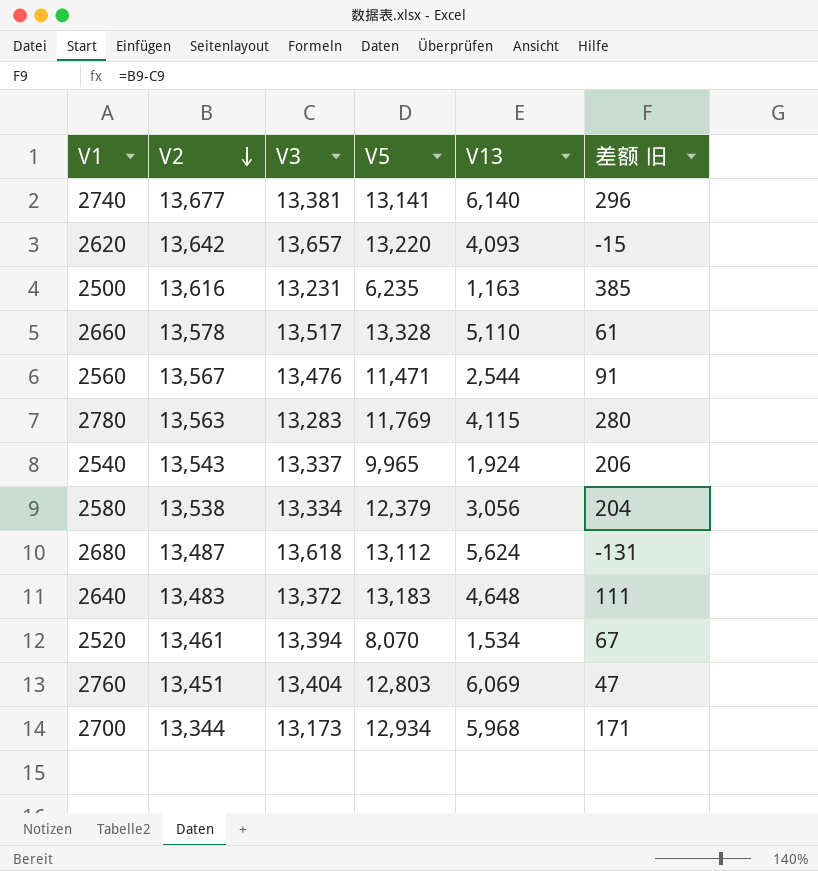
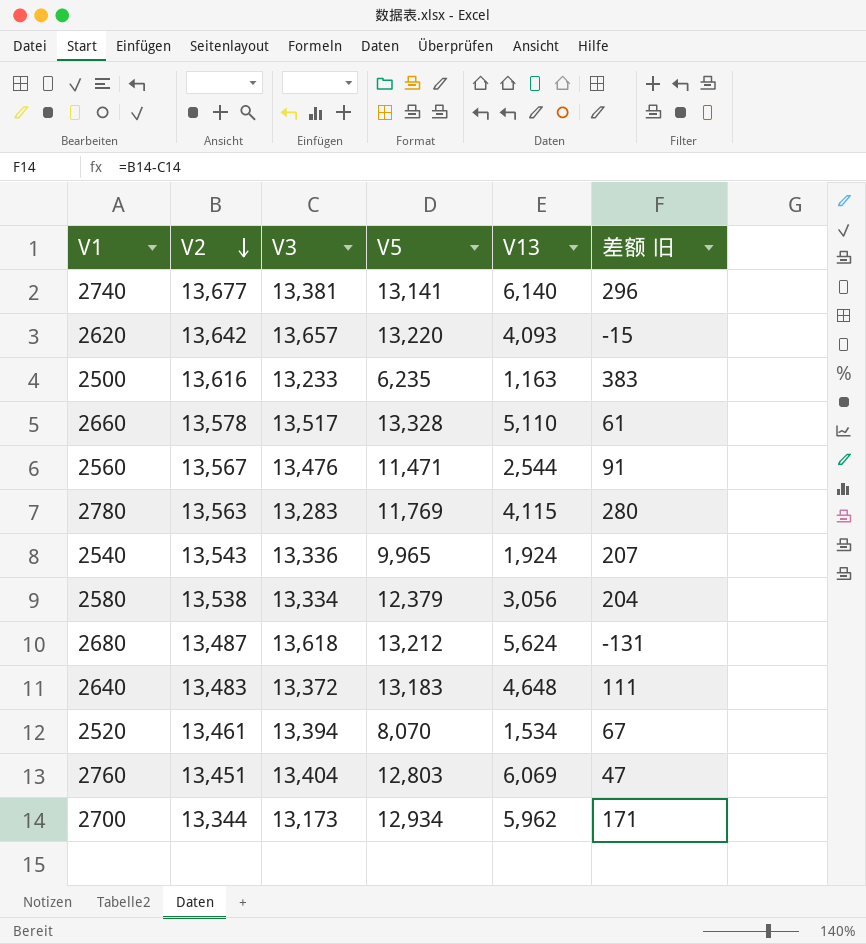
2500 | V3: 13,231 -> 13,233
2500 | 差额 旧: 385 -> 383
2540 | V3: 13,337 -> 13,336
2540 | 差额 旧: 206 -> 207
2680 | V5: 13,112 -> 13,212
2700 | V13: 5,968 -> 5,962

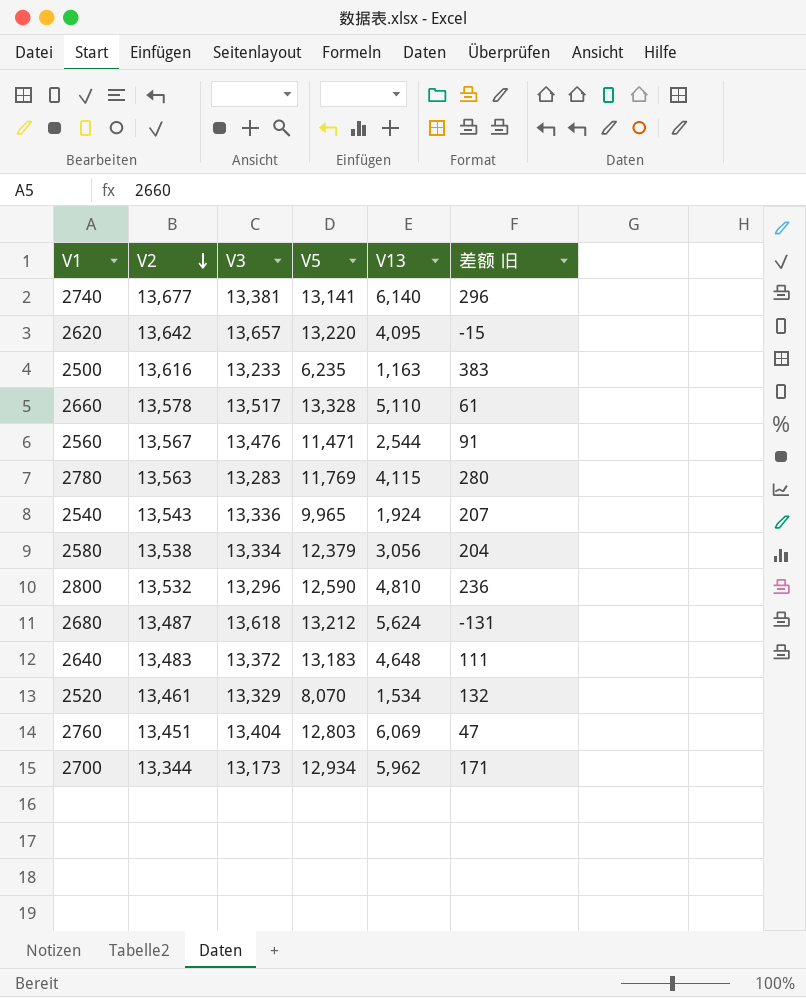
2620 | V13: 4,093 -> 4,095
row 2800: none -> 13,532 | 13,296 | 12,590 | 4,810 | 236
2520 | V3: 13,394 -> 13,329
2520 | 差额 旧: 67 -> 132

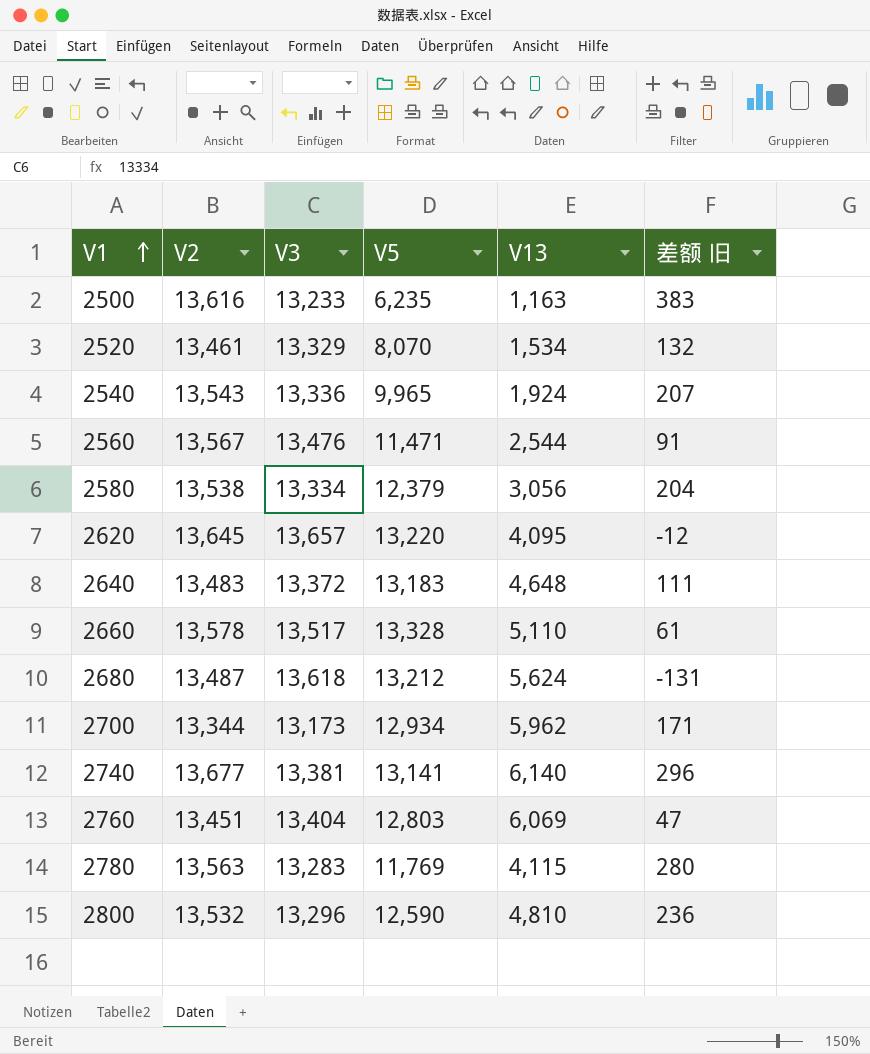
row order: V2 descending -> V1 ascending
2620 | V2: 13,642 -> 13,645
2620 | 差额 旧: -15 -> -12

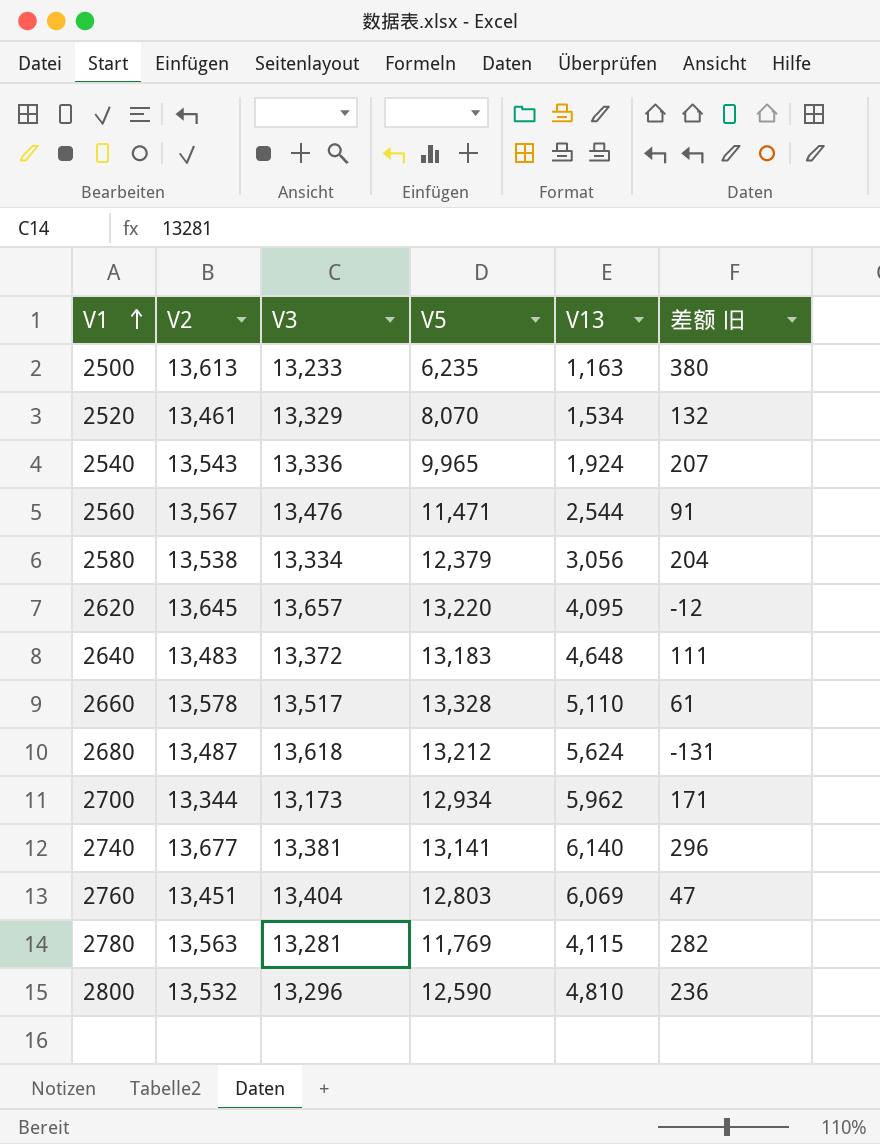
2500 | V2: 13,616 -> 13,613
2500 | 差额 旧: 383 -> 380
2780 | V3: 13,283 -> 13,281
2780 | 差额 旧: 280 -> 282

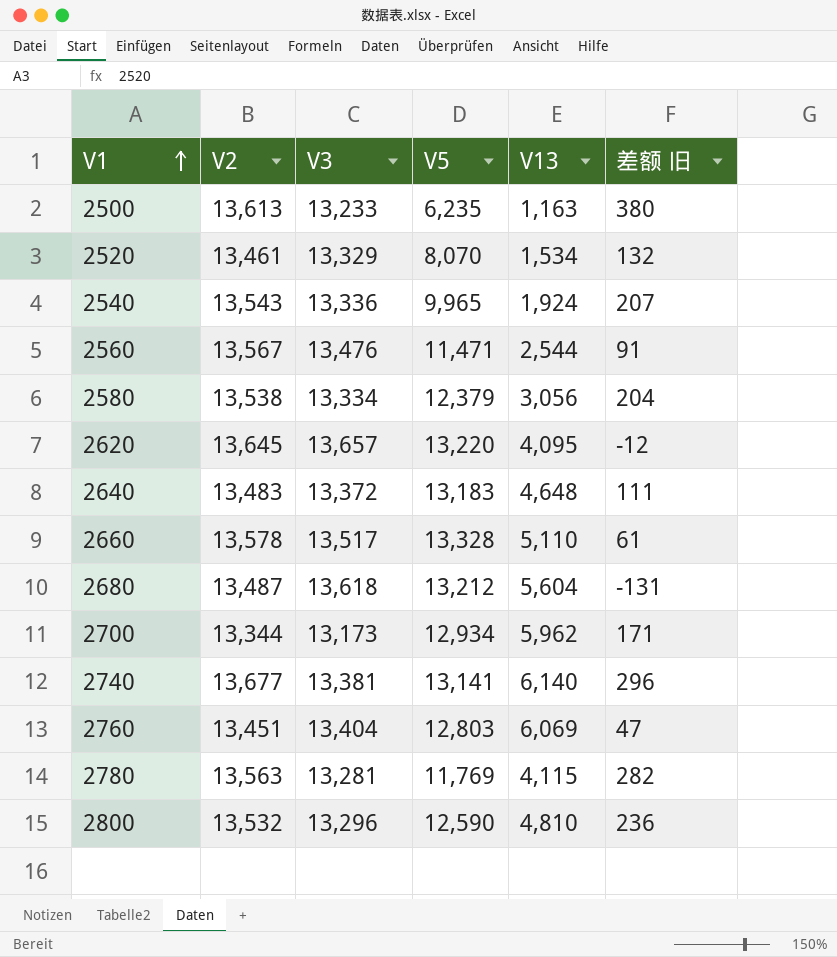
2680 | V13: 5,624 -> 5,604

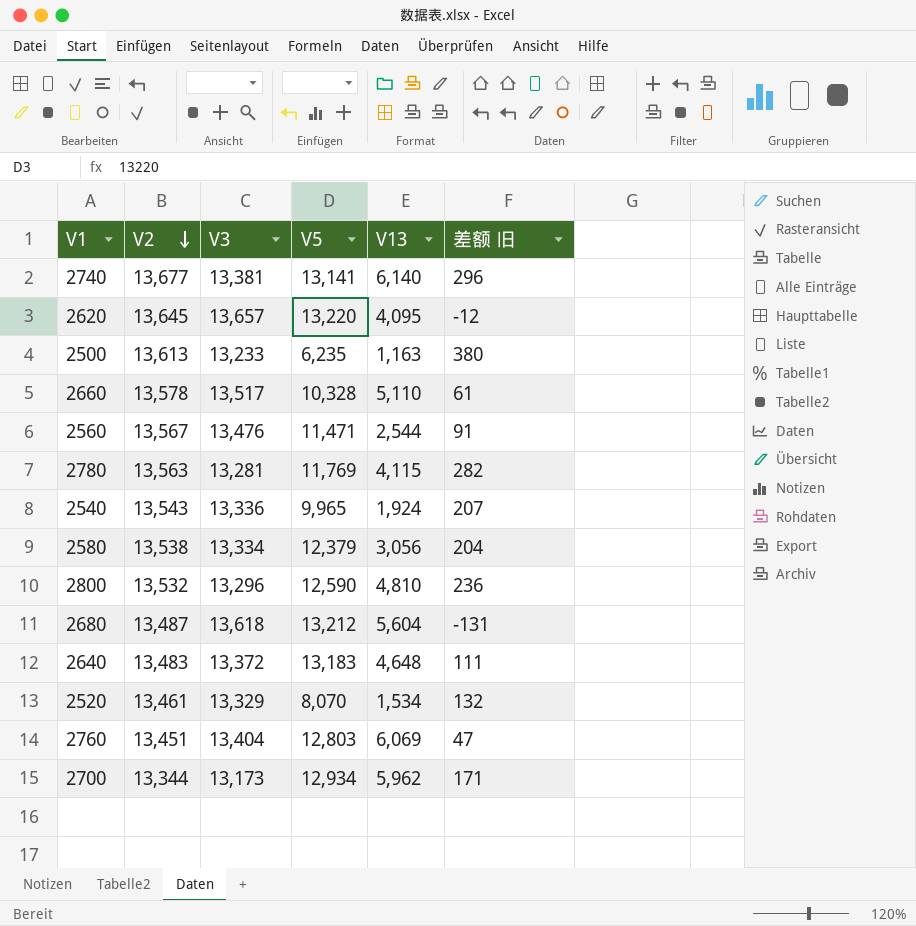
row order: V1 ascending -> V2 descending
2660 | V5: 13,328 -> 10,328

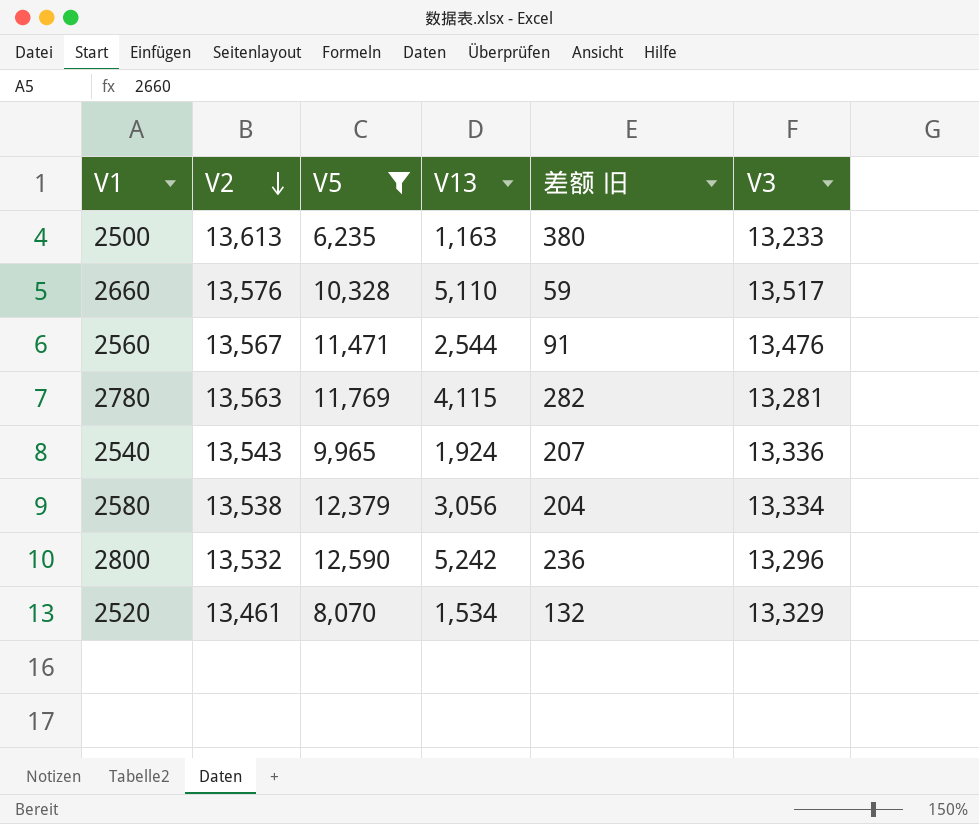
filter: none -> V5 <= 12,590
column V3 | position: 3 -> 6
2660 | V2: 13,578 -> 13,576
2660 | 差额 旧: 61 -> 59
2800 | V13: 4,810 -> 5,242

